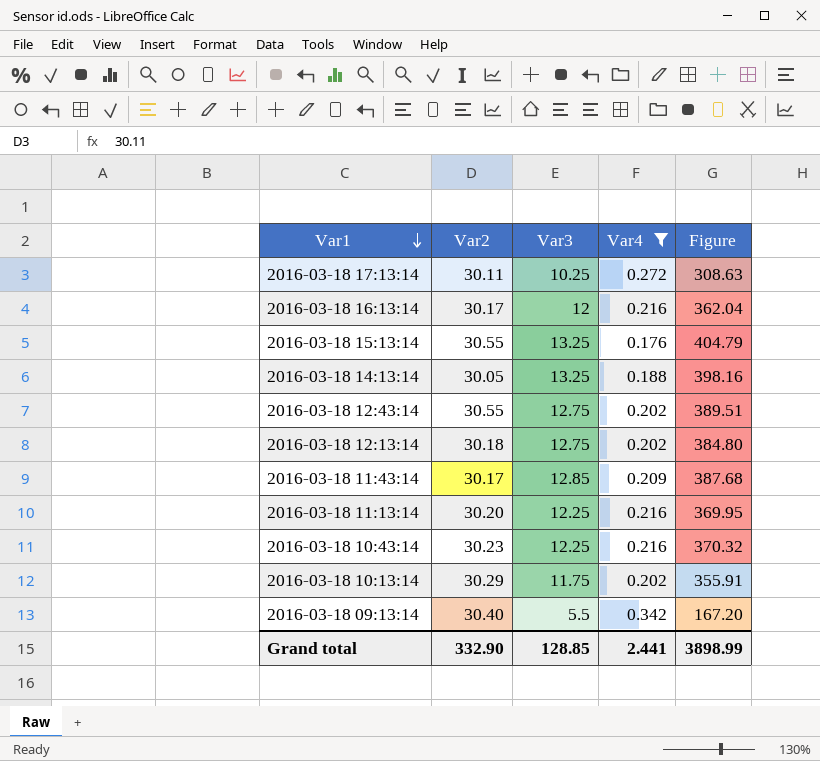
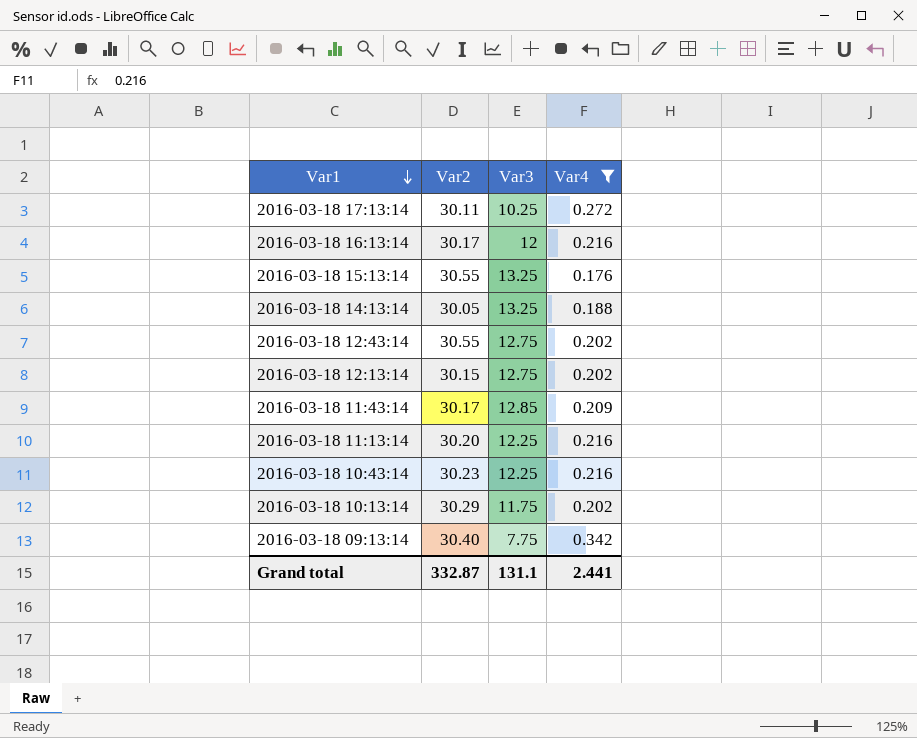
column Figure | formula: [Var2] * [Var3] -> none
2016-03-18 12:13:14 | Var2: 30.18 -> 30.15
2016-03-18 09:13:14 | Var3: 5.5 -> 7.75
Grand total | Var2: 332.90 -> 332.87
Grand total | Var3: 128.85 -> 131.1

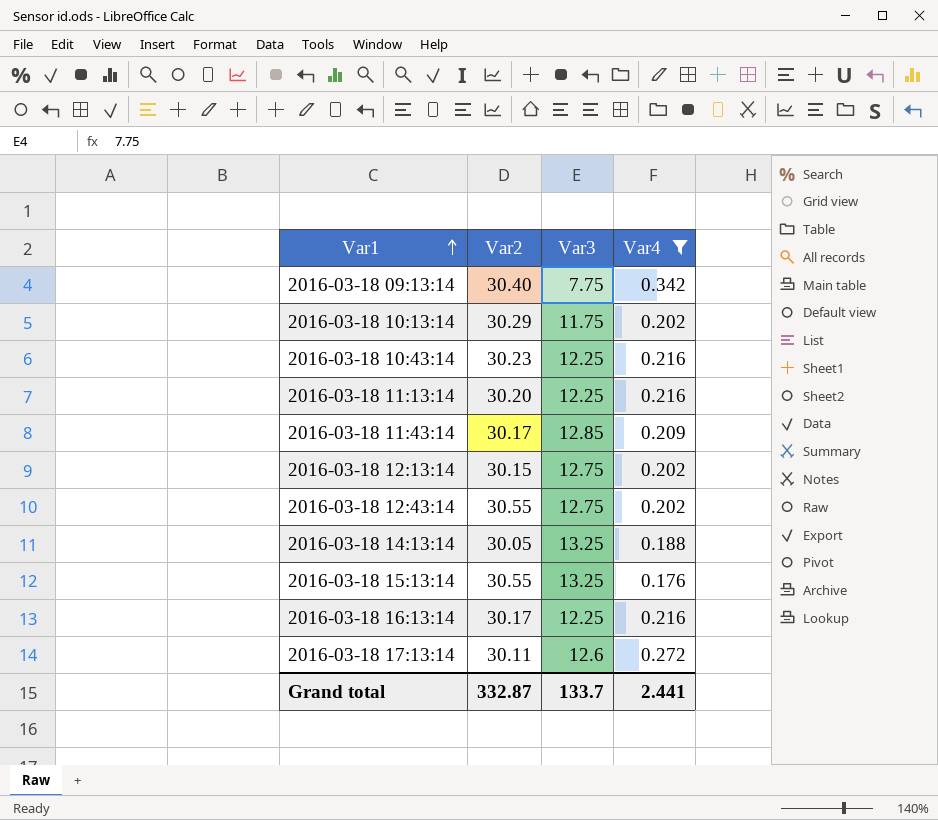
row order: Var1 descending -> Var1 ascending
2016-03-18 16:13:14 | Var3: 12 -> 12.25
2016-03-18 17:13:14 | Var3: 10.25 -> 12.6
Grand total | Var3: 131.1 -> 133.7

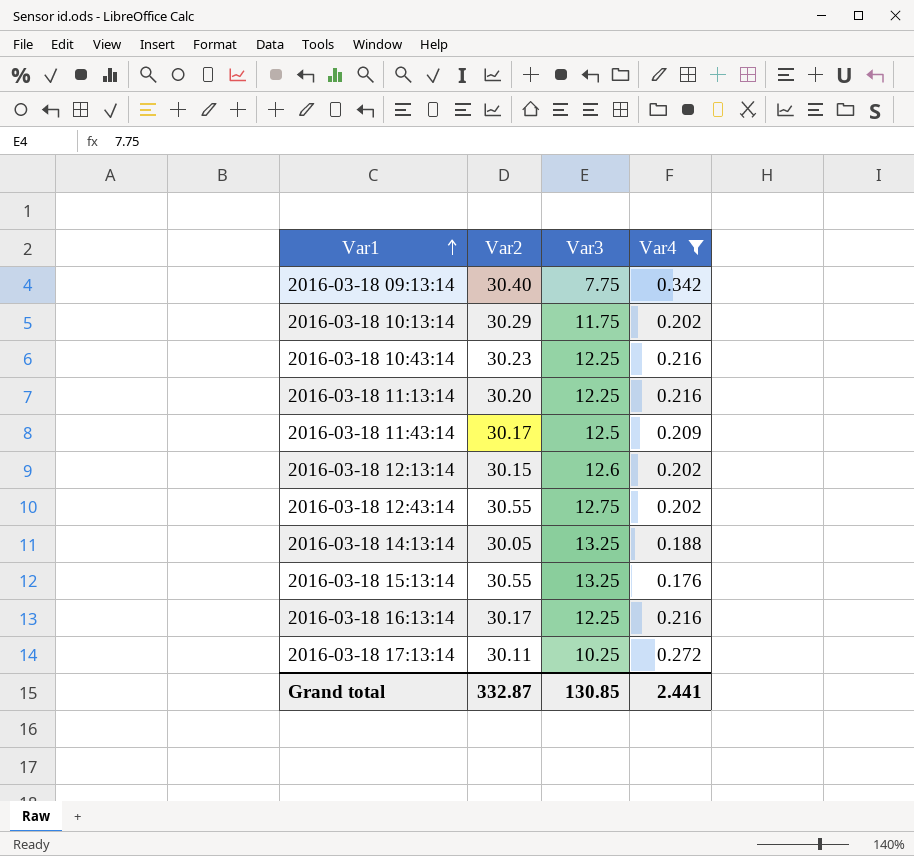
2016-03-18 11:43:14 | Var3: 12.85 -> 12.5
2016-03-18 12:13:14 | Var3: 12.75 -> 12.6
2016-03-18 17:13:14 | Var3: 12.6 -> 10.25
Grand total | Var3: 133.7 -> 130.85

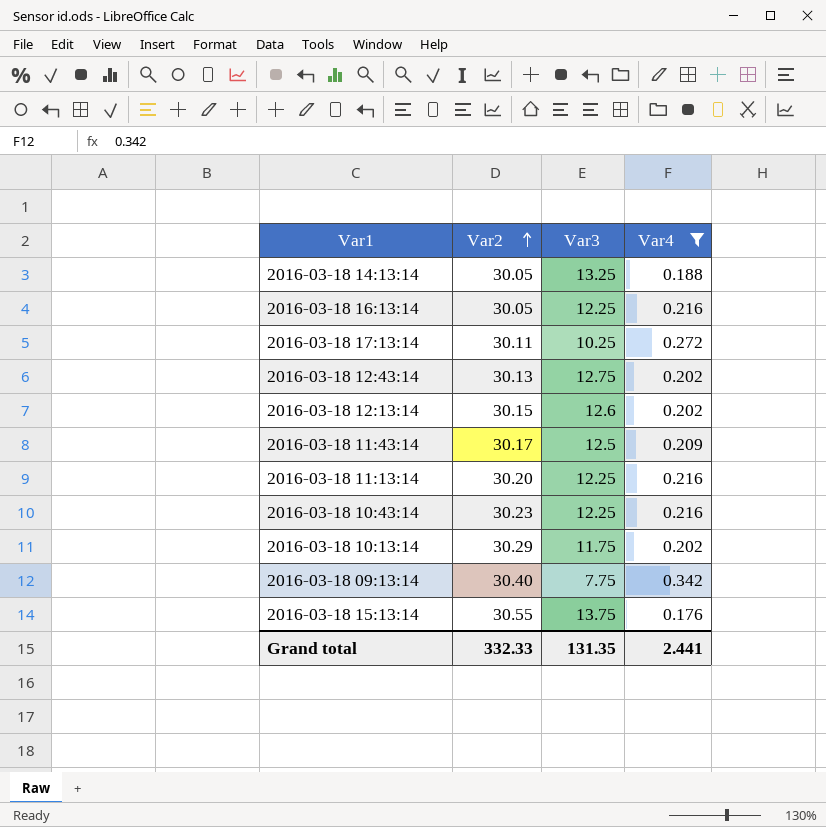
row order: Var1 ascending -> Var2 ascending
2016-03-18 16:13:14 | Var2: 30.17 -> 30.05
2016-03-18 12:43:14 | Var2: 30.55 -> 30.13
2016-03-18 15:13:14 | Var3: 13.25 -> 13.75
Grand total | Var2: 332.87 -> 332.33
Grand total | Var3: 130.85 -> 131.35

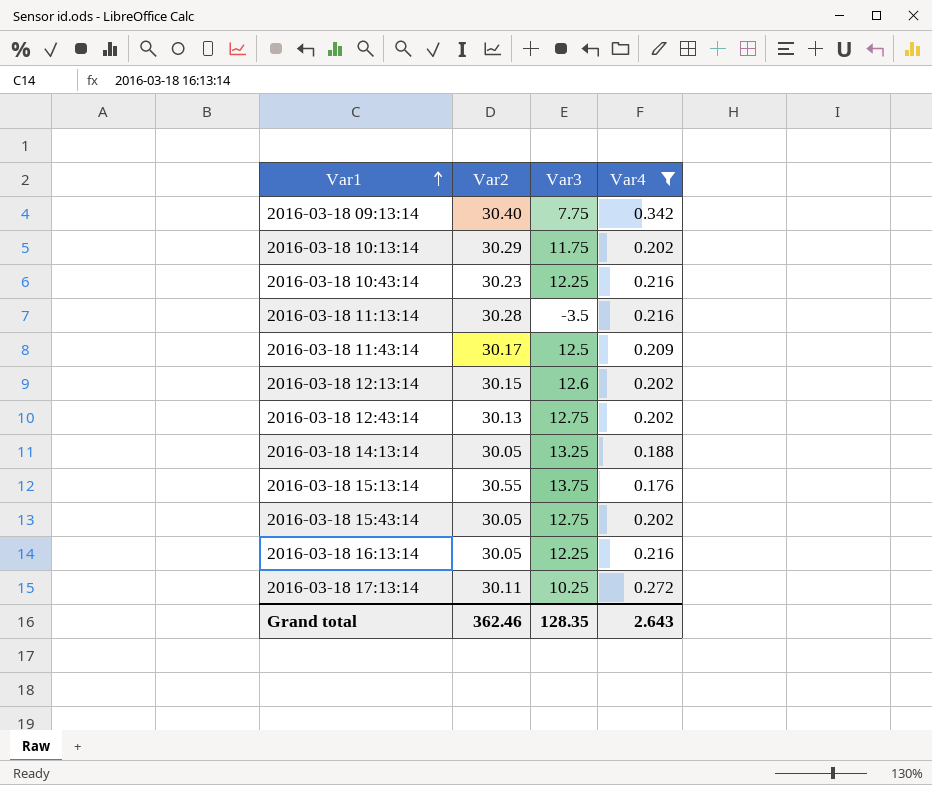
row order: Var2 ascending -> Var1 ascending
2016-03-18 11:13:14 | Var2: 30.20 -> 30.28
2016-03-18 11:13:14 | Var3: 12.25 -> -3.5
row 2016-03-18 15:43:14: none -> 30.05 | 12.75 | 0.202
Grand total | Var2: 332.33 -> 362.46
Grand total | Var3: 131.35 -> 128.35
Grand total | Var4: 2.441 -> 2.643

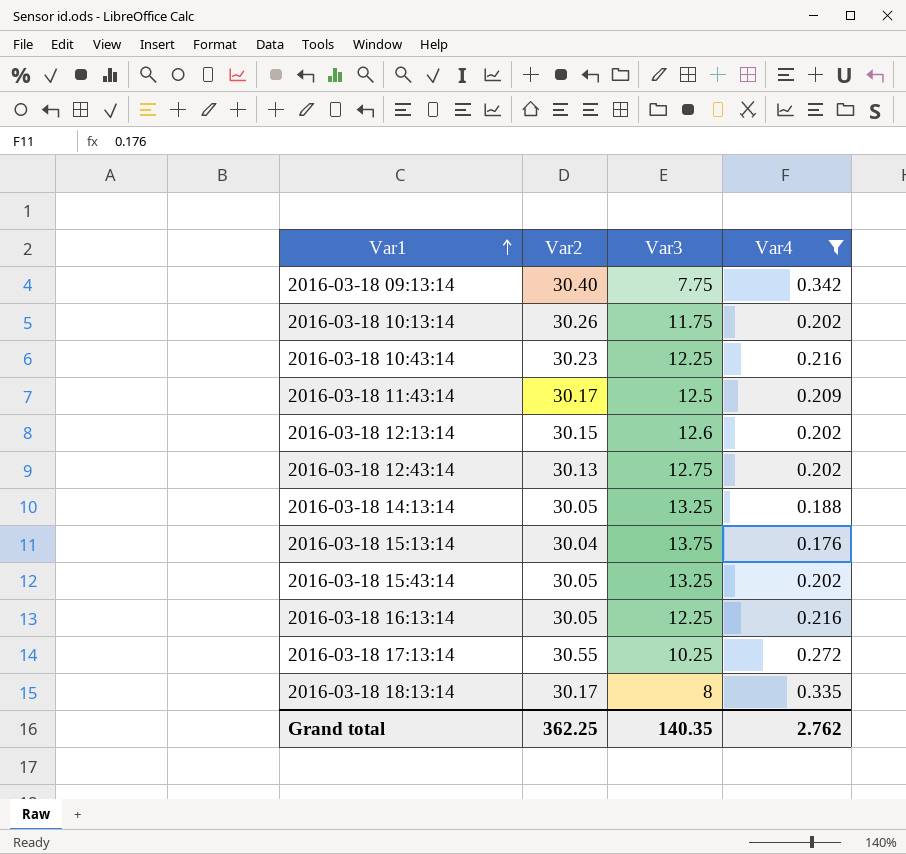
row 2016-03-18 11:13:14: 30.28 | -3.5 | 0.216 -> none
2016-03-18 10:13:14 | Var2: 30.29 -> 30.26
2016-03-18 15:13:14 | Var2: 30.55 -> 30.04
2016-03-18 15:43:14 | Var3: 12.75 -> 13.25
2016-03-18 17:13:14 | Var2: 30.11 -> 30.55
row 2016-03-18 18:13:14: none -> 30.17 | 8 | 0.335
Grand total | Var2: 362.46 -> 362.25
Grand total | Var3: 128.35 -> 140.35
Grand total | Var4: 2.643 -> 2.762

